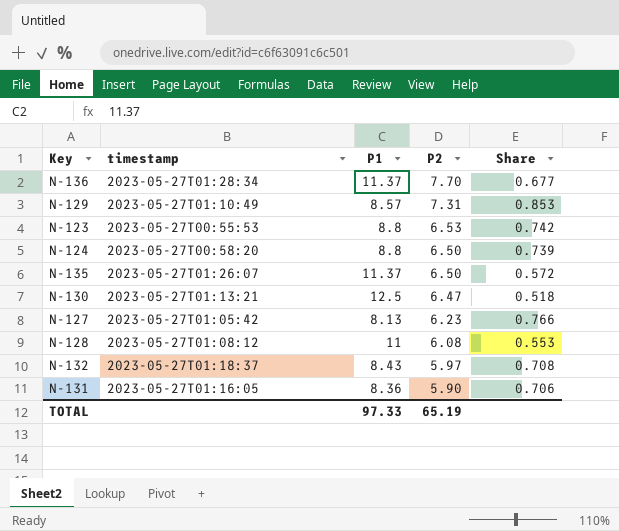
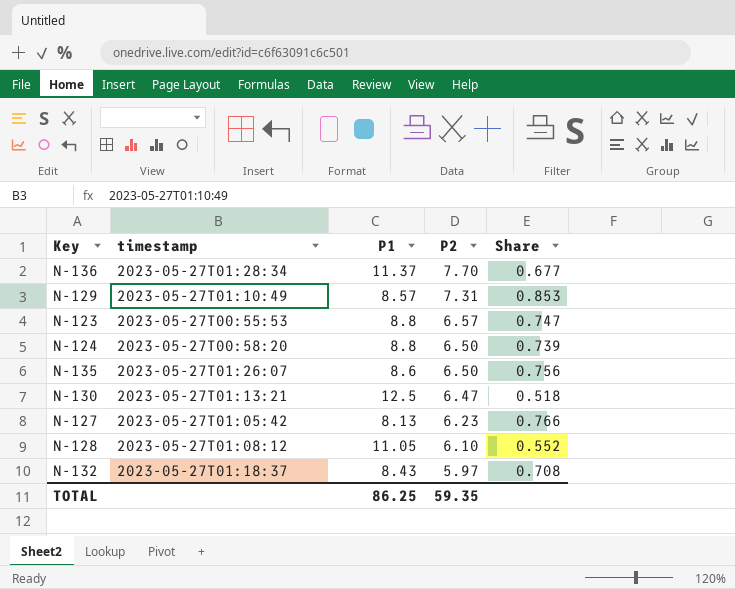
row N-131: 2023-05-27T01:16:05 | 8.36 | 5.90 | 0.706 -> none
N-123 | P2: 6.53 -> 6.57
N-123 | Share: 0.742 -> 0.747
N-135 | P1: 11.37 -> 8.6
N-135 | Share: 0.572 -> 0.756
N-128 | P1: 11 -> 11.05
N-128 | P2: 6.08 -> 6.10
N-128 | Share: 0.553 -> 0.552
TOTAL | P1: 97.33 -> 86.25
TOTAL | P2: 65.19 -> 59.35

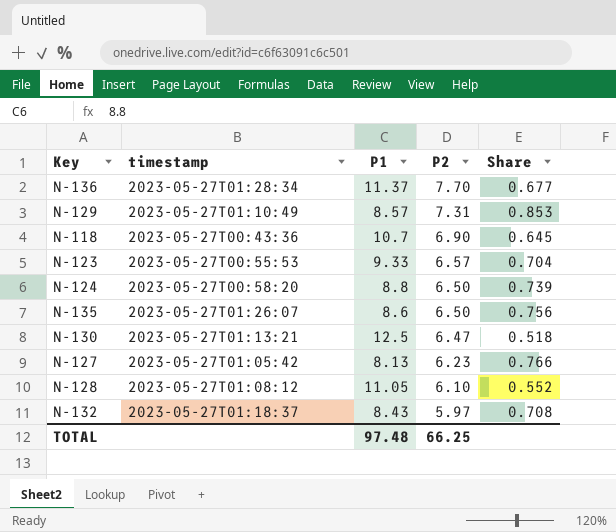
row N-118: none -> 2023-05-27T00:43:36 | 10.7 | 6.90 | 0.645
N-123 | P1: 8.8 -> 9.33
N-123 | Share: 0.747 -> 0.704
TOTAL | P1: 86.25 -> 97.48
TOTAL | P2: 59.35 -> 66.25

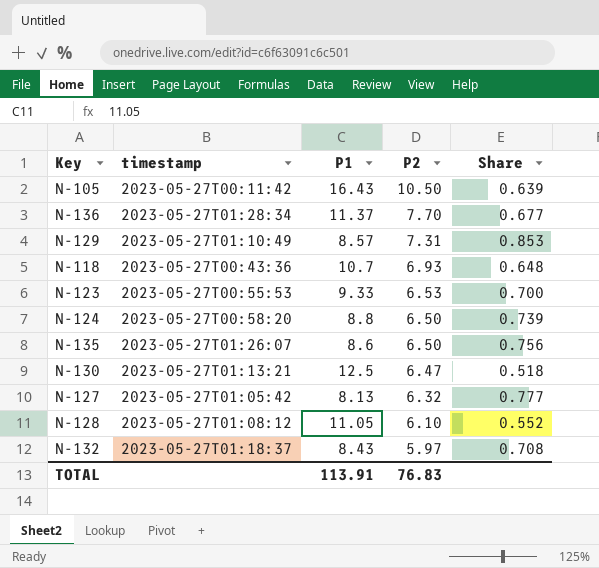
row N-105: none -> 2023-05-27T00:11:42 | 16.43 | 10.50 | 0.639
N-118 | P2: 6.90 -> 6.93
N-118 | Share: 0.645 -> 0.648
N-123 | P2: 6.57 -> 6.53
N-123 | Share: 0.704 -> 0.700
N-127 | P2: 6.23 -> 6.32
N-127 | Share: 0.766 -> 0.777
TOTAL | P1: 97.48 -> 113.91
TOTAL | P2: 66.25 -> 76.83

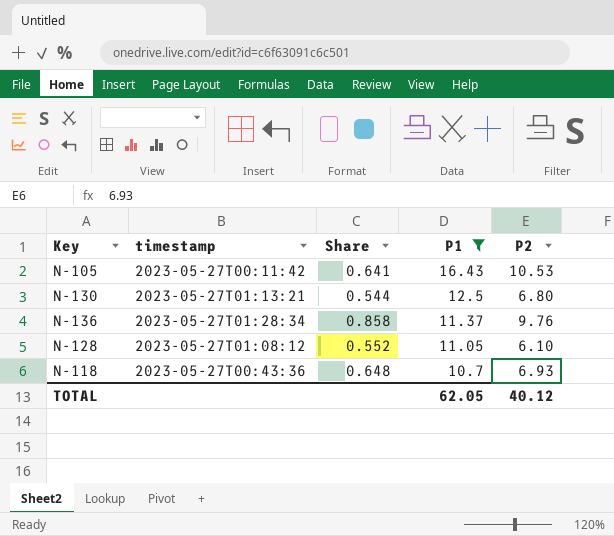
filter: none -> P1 >= 10.7
row order: P2 descending -> P1 descending
column Share | position: 5 -> 3
N-105 | Share: 0.639 -> 0.641
N-105 | P2: 10.50 -> 10.53
N-130 | Share: 0.518 -> 0.544
N-130 | P2: 6.47 -> 6.80
N-136 | Share: 0.677 -> 0.858
N-136 | P2: 7.70 -> 9.76
TOTAL | P1: 113.91 -> 62.05
TOTAL | P2: 76.83 -> 40.12

